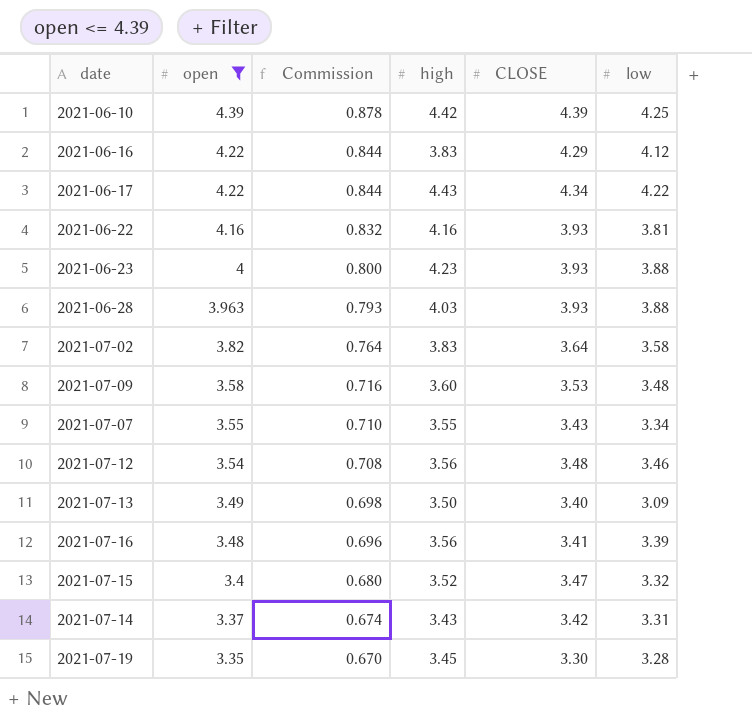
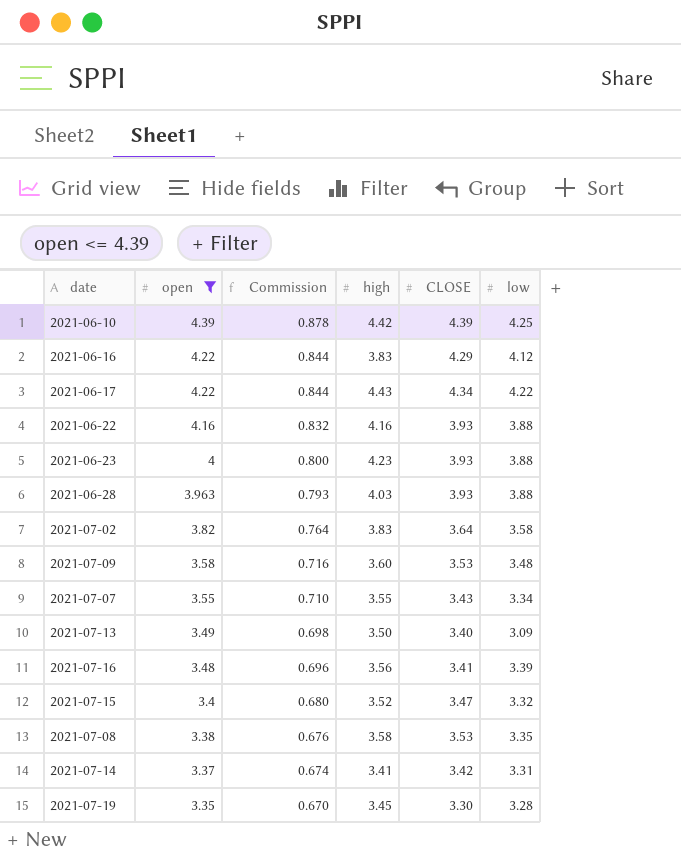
row 2021-07-12: 3.54 | 0.708 | 3.56 | 3.48 | 3.46 -> none
2021-06-22 | low: 3.81 -> 3.88
row 2021-07-08: none -> 3.38 | 0.676 | 3.58 | 3.53 | 3.35
2021-07-14 | high: 3.43 -> 3.41

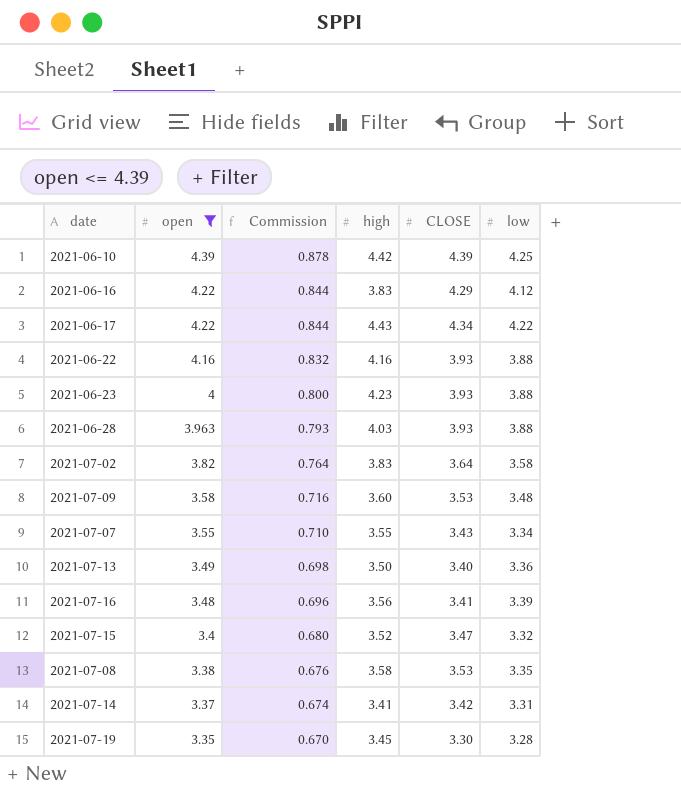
2021-07-13 | low: 3.09 -> 3.36

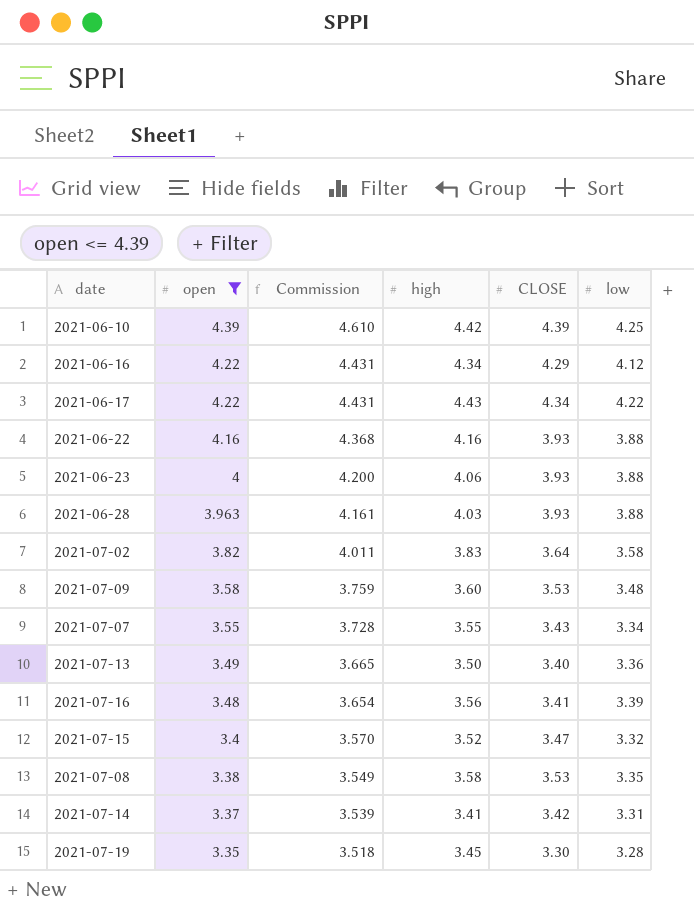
column Commission | formula: [open] * 0.2 -> [open] * 1.05
2021-06-16 | high: 3.83 -> 4.34
2021-06-23 | high: 4.23 -> 4.06

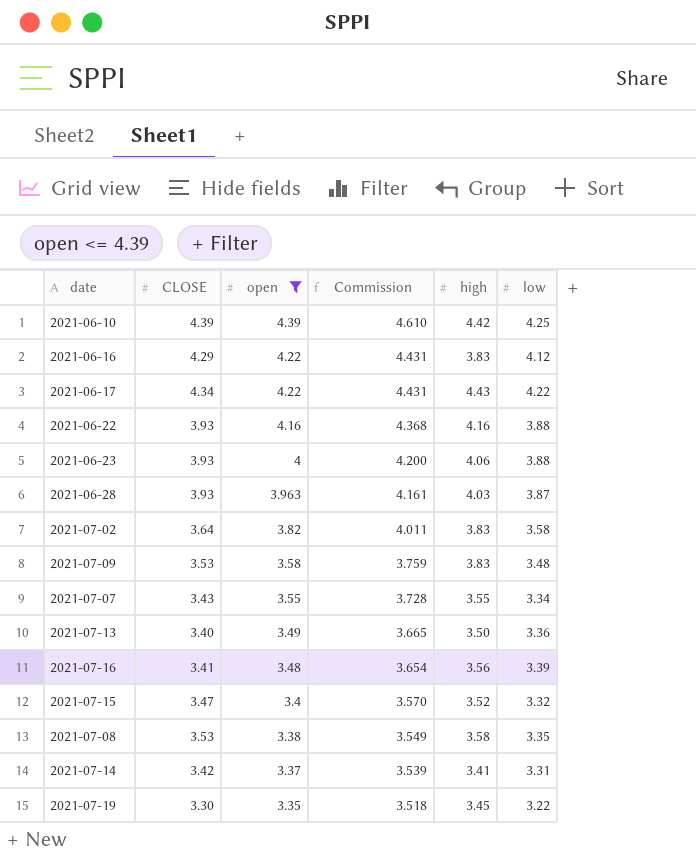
column CLOSE | position: 5 -> 2
2021-06-16 | high: 4.34 -> 3.83
2021-06-28 | low: 3.88 -> 3.87
2021-07-09 | high: 3.60 -> 3.83
2021-07-19 | low: 3.28 -> 3.22

